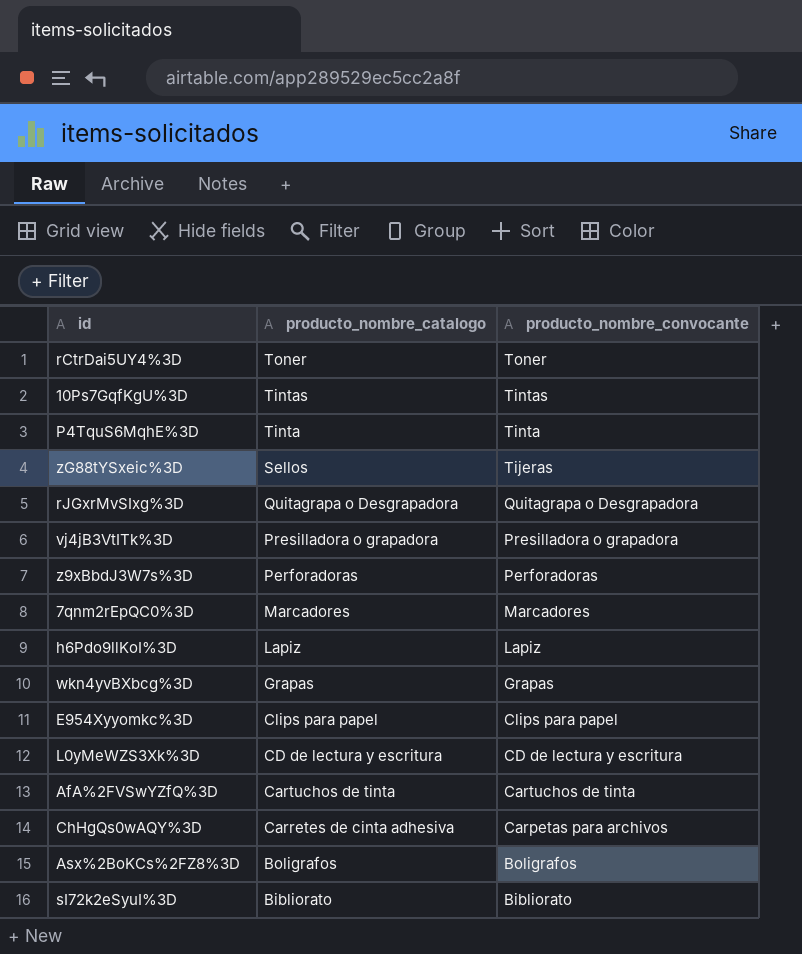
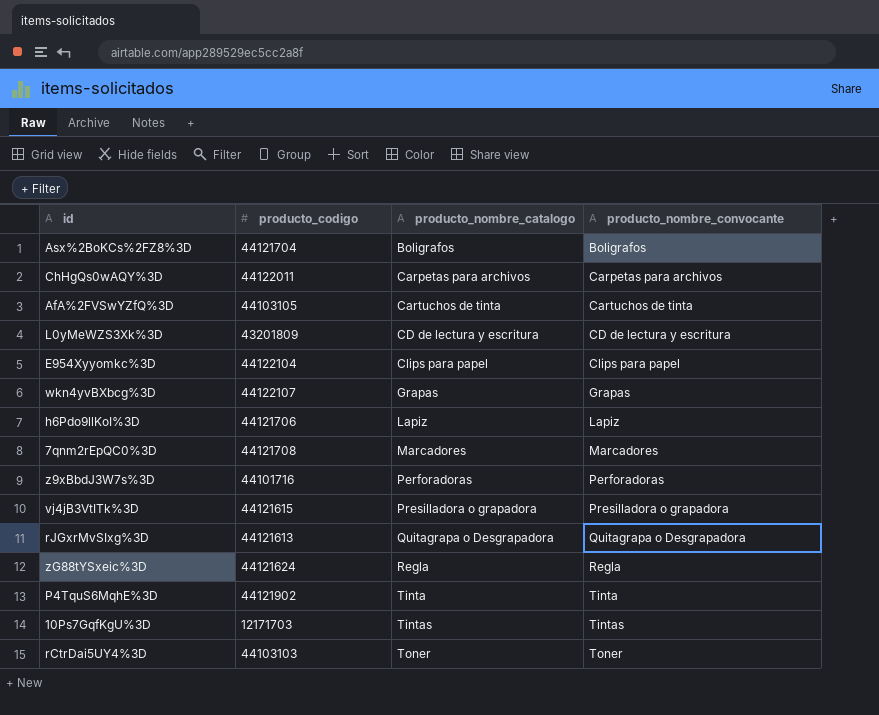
row order: producto_nombre_catalogo descending -> producto_nombre_catalogo ascending
column producto_codigo | position: none -> 2
row sI72k2eSyuI%3D: Bibliorato | Bibliorato -> none
ChHgQs0wAQY%3D | producto_nombre_catalogo: Carretes de cinta adhesiva -> Carpetas para archivos
zG88tYSxeic%3D | producto_nombre_catalogo: Sellos -> Regla
zG88tYSxeic%3D | producto_nombre_convocante: Tijeras -> Regla

